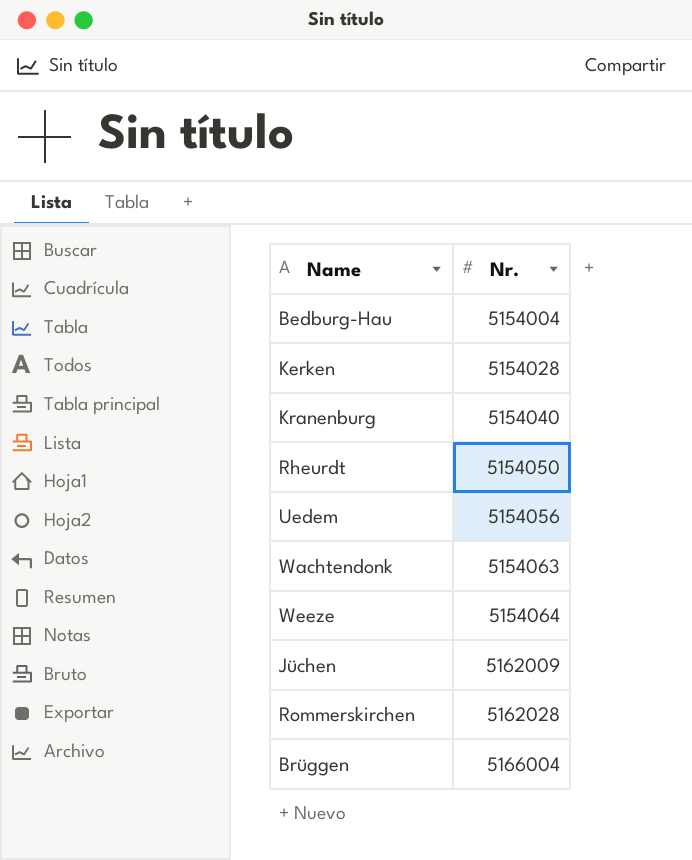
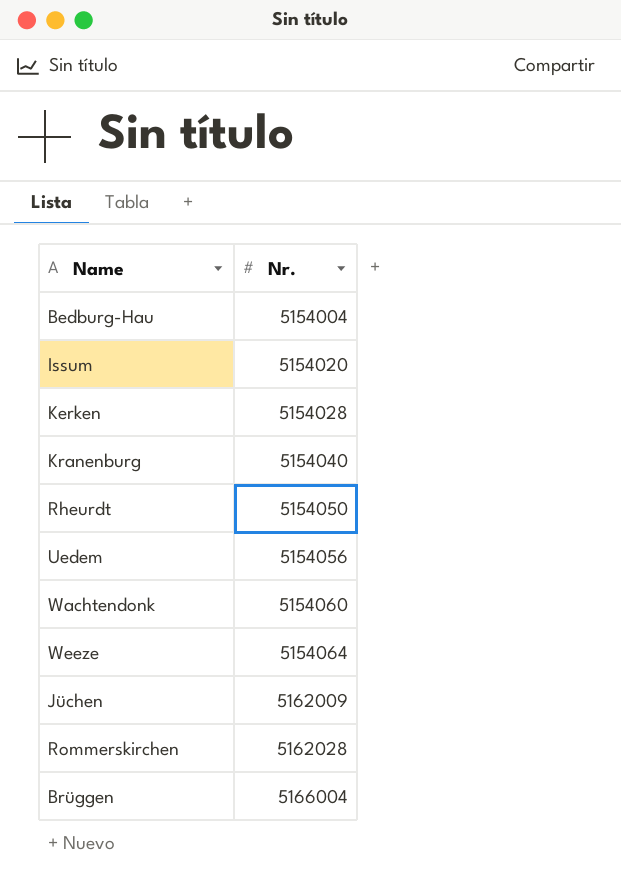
row Issum: none -> 5154020
Wachtendonk | Nr.: 5154063 -> 5154060

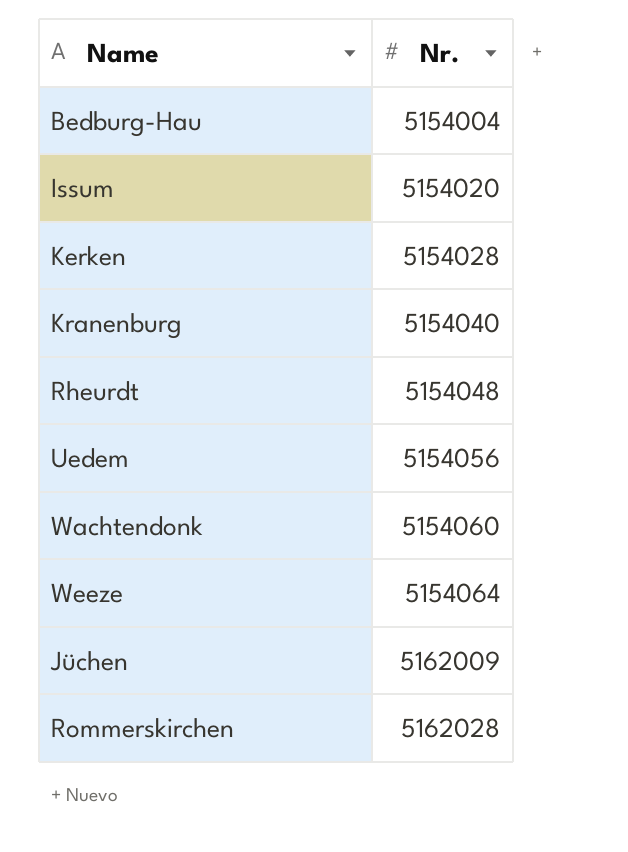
row Brüggen: 5166004 -> none
Rheurdt | Nr.: 5154050 -> 5154048

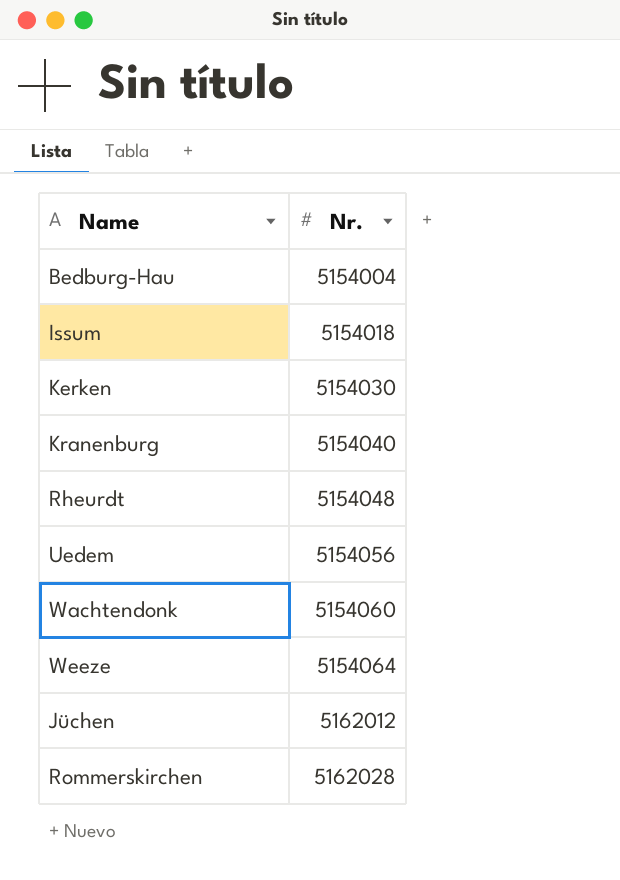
Issum | Nr.: 5154020 -> 5154018
Kerken | Nr.: 5154028 -> 5154030
Jüchen | Nr.: 5162009 -> 5162012

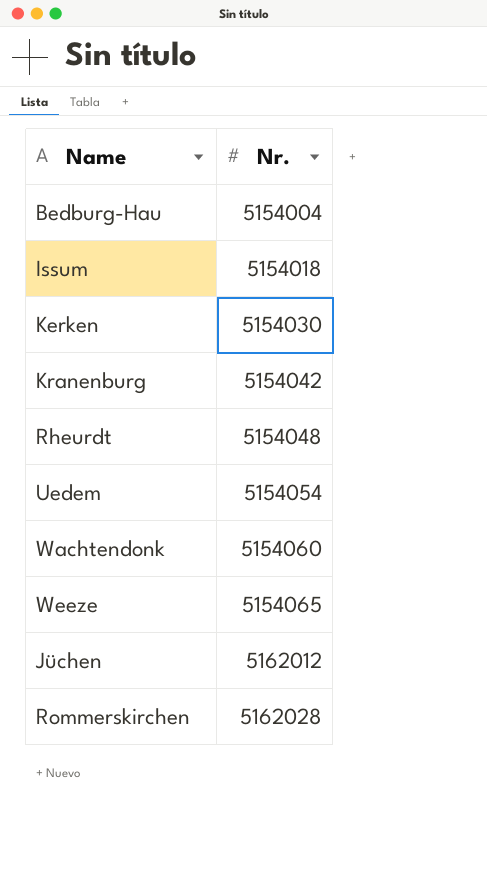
Kranenburg | Nr.: 5154040 -> 5154042
Uedem | Nr.: 5154056 -> 5154054
Weeze | Nr.: 5154064 -> 5154065

